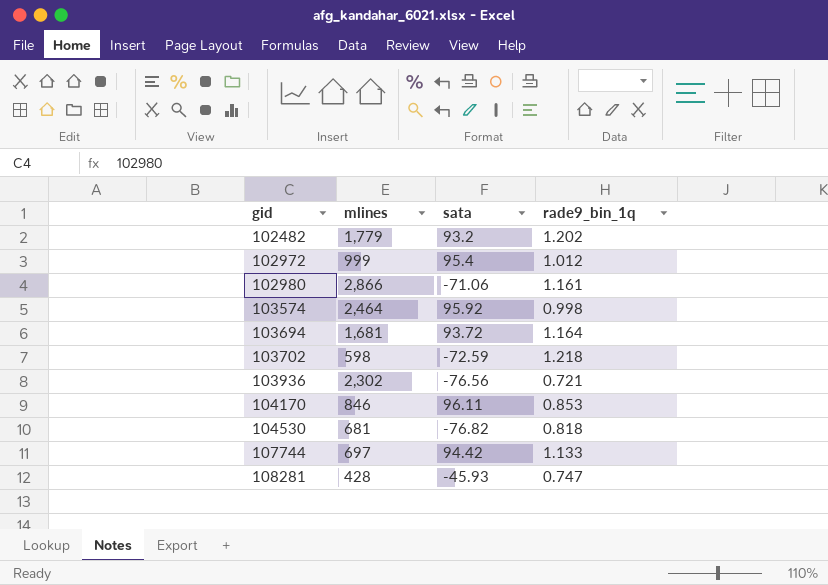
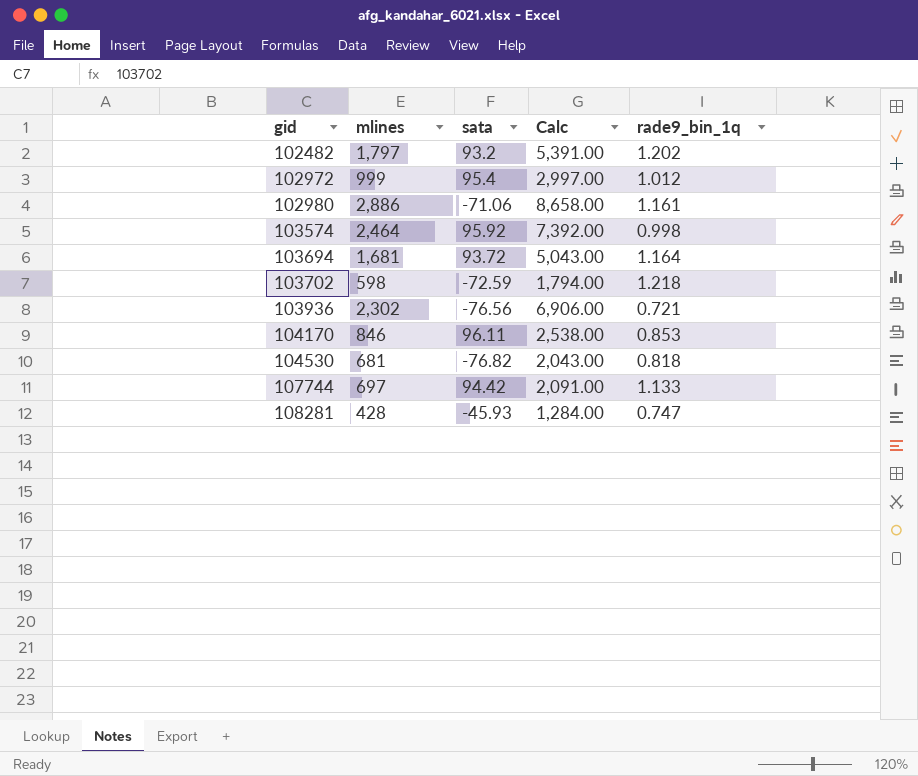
column Calc | formula: none -> [mlines] * 3
102482 | mlines: 1,779 -> 1,797
102980 | mlines: 2,866 -> 2,886

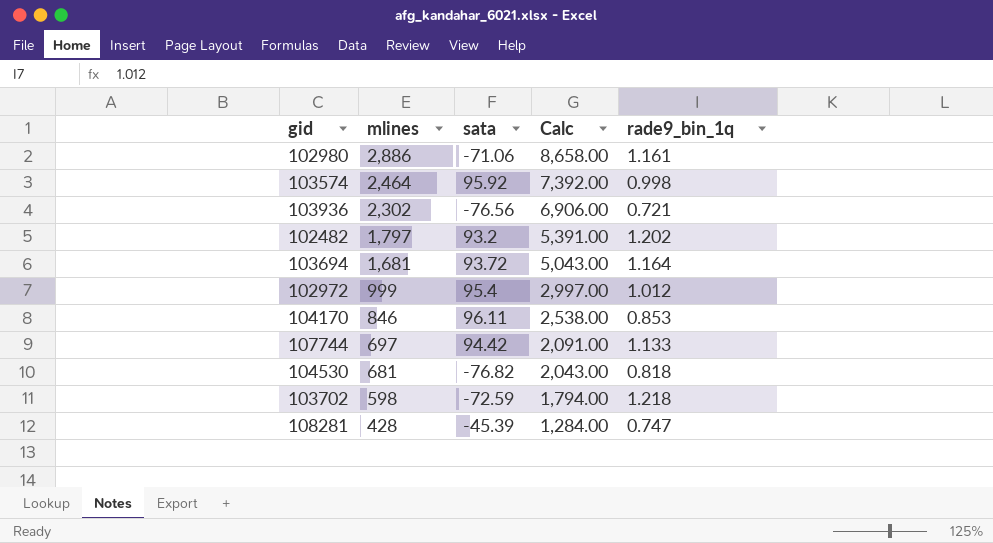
row order: gid ascending -> mlines descending
108281 | sata: -45.93 -> -45.39

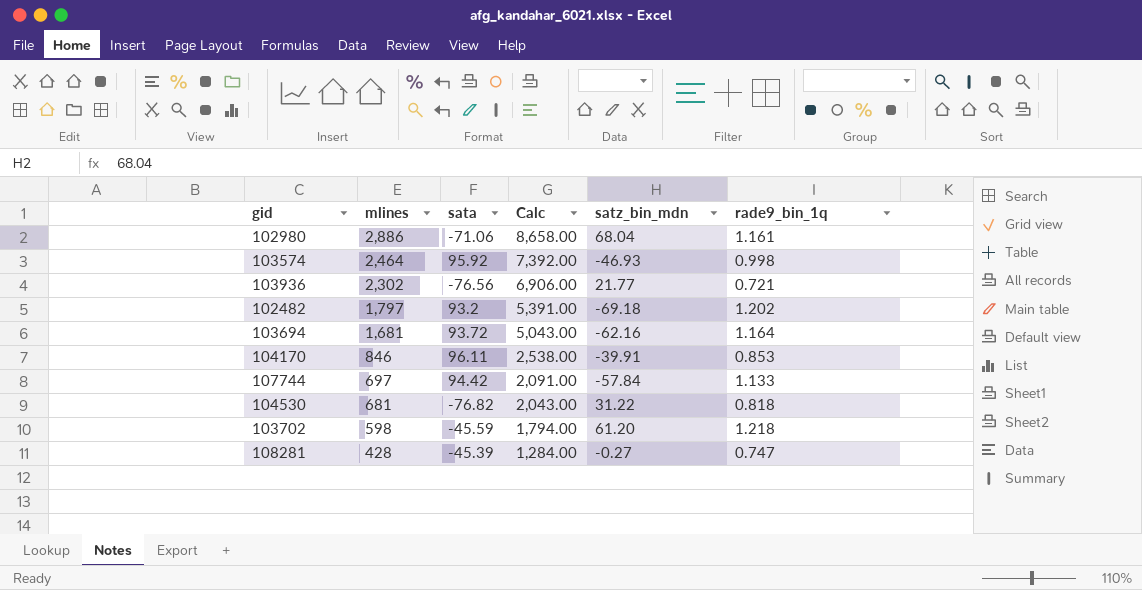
column satz_bin_mdn | position: none -> 5
row 102972: 999 | 95.4 | 2,997.00 | 1.012 -> none
103702 | sata: -72.59 -> -45.59

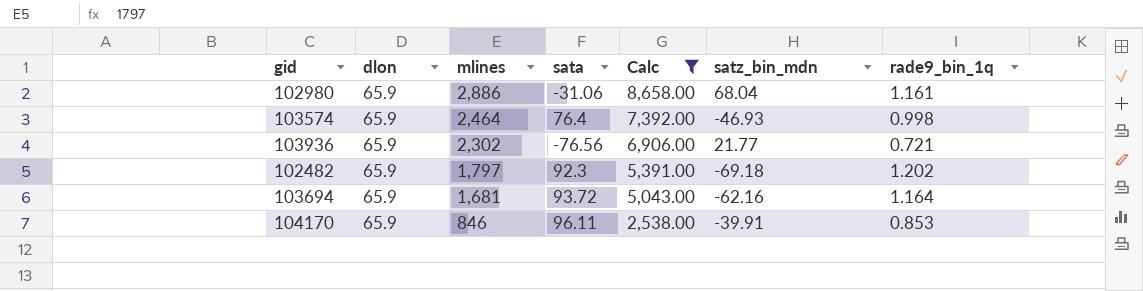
filter: none -> Calc >= 2,538.00
column dlon | position: none -> 2
102980 | sata: -71.06 -> -31.06
103574 | sata: 95.92 -> 76.4
102482 | sata: 93.2 -> 92.3

